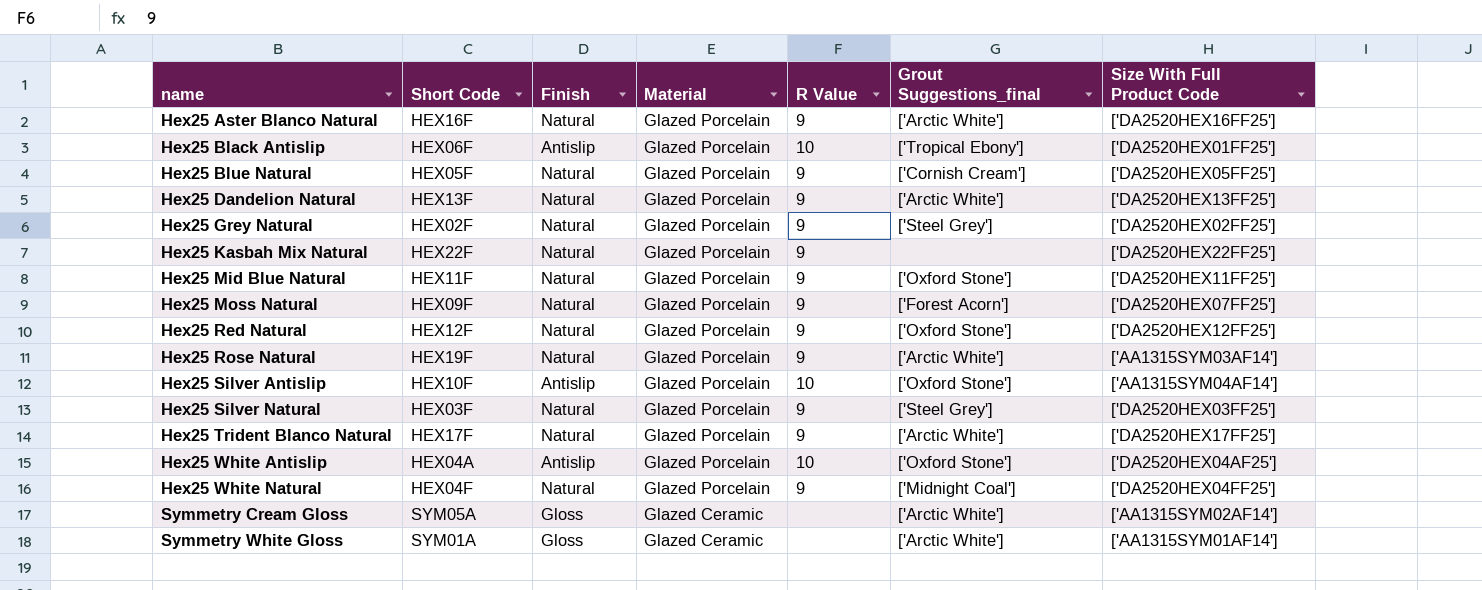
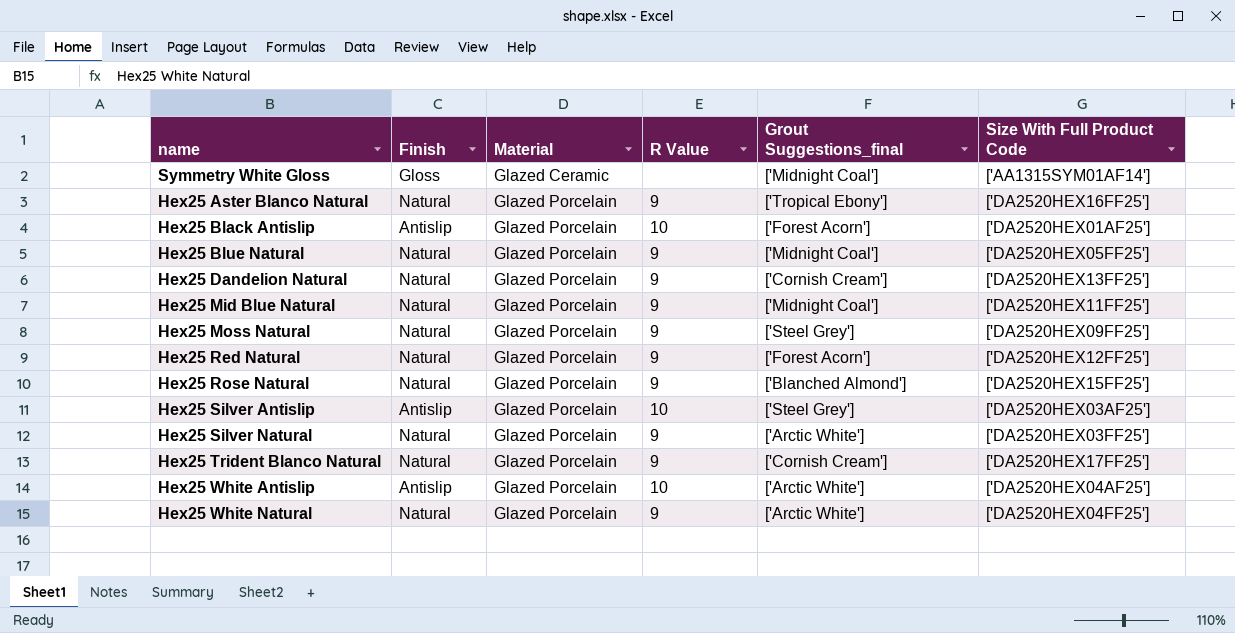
row order: name ascending -> Material ascending
column Short Code | position: 2 -> none
row Hex25 Grey Natural: HEX02F | Natural | Glazed Porcelain | 9 | ['Steel Grey'] | ['DA2520HEX02FF25'] -> none
row Hex25 Kasbah Mix Natural: HEX22F | Natural | Glazed Porcelain | 9 | none | ['DA2520HEX22FF25'] -> none
row Symmetry Cream Gloss: SYM05A | Gloss | Glazed Ceramic | none | ['Arctic White'] | ['AA1315SYM02AF14'] -> none
Symmetry White Gloss | Grout Suggestions_final: ['Arctic White'] -> ['Midnight Coal']
Hex25 Aster Blanco Natural | Grout Suggestions_final: ['Arctic White'] -> ['Tropical Ebony']
Hex25 Black Antislip | Grout Suggestions_final: ['Tropical Ebony'] -> ['Forest Acorn']
Hex25 Black Antislip | Size With Full Product Code: ['DA2520HEX01FF25'] -> ['DA2520HEX01AF25']
Hex25 Blue Natural | Grout Suggestions_final: ['Cornish Cream'] -> ['Midnight Coal']
Hex25 Dandelion Natural | Grout Suggestions_final: ['Arctic White'] -> ['Cornish Cream']
Hex25 Mid Blue Natural | Grout Suggestions_final: ['Oxford Stone'] -> ['Midnight Coal']
Hex25 Moss Natural | Grout Suggestions_final: ['Forest Acorn'] -> ['Steel Grey']
Hex25 Moss Natural | Size With Full Product Code: ['DA2520HEX07FF25'] -> ['DA2520HEX09FF25']
Hex25 Red Natural | Grout Suggestions_final: ['Oxford Stone'] -> ['Forest Acorn']
Hex25 Rose Natural | Grout Suggestions_final: ['Arctic White'] -> ['Blanched Almond']
Hex25 Rose Natural | Size With Full Product Code: ['AA1315SYM03AF14'] -> ['DA2520HEX15FF25']
Hex25 Silver Antislip | Grout Suggestions_final: ['Oxford Stone'] -> ['Steel Grey']
Hex25 Silver Antislip | Size With Full Product Code: ['AA1315SYM04AF14'] -> ['DA2520HEX03AF25']
Hex25 Silver Natural | Grout Suggestions_final: ['Steel Grey'] -> ['Arctic White']
Hex25 Trident Blanco Natural | Grout Suggestions_final: ['Arctic White'] -> ['Cornish Cream']
Hex25 White Antislip | Grout Suggestions_final: ['Oxford Stone'] -> ['Arctic White']
Hex25 White Natural | Grout Suggestions_final: ['Midnight Coal'] -> ['Arctic White']

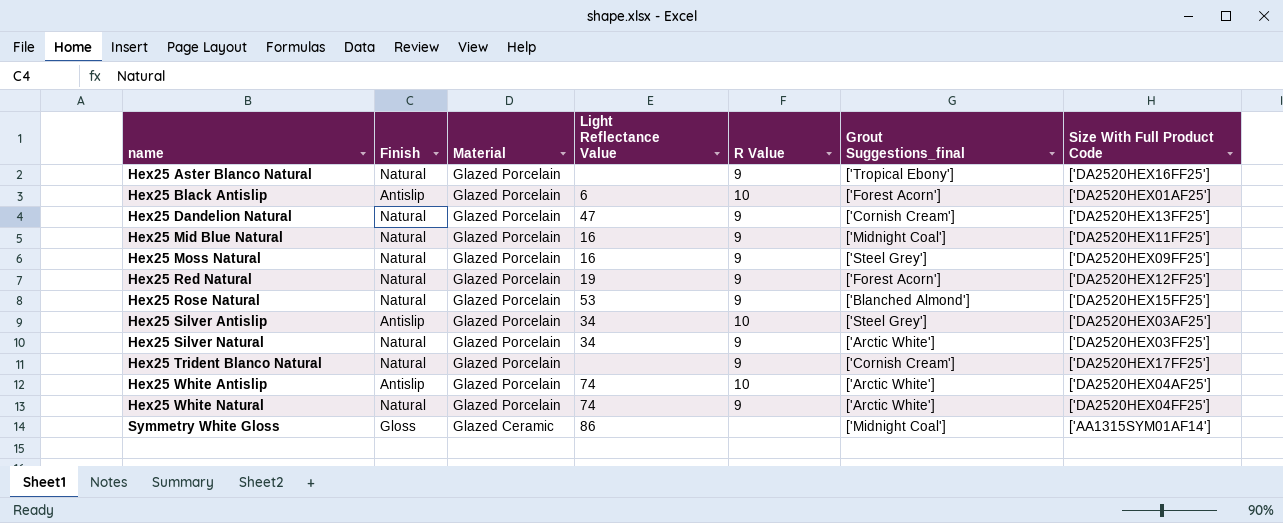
row order: Material ascending -> name ascending
column Light Reflectance Value | position: none -> 4
row Hex25 Blue Natural: Natural | Glazed Porcelain | 9 | ['Midnight Coal'] | ['DA2520HEX05FF25'] -> none

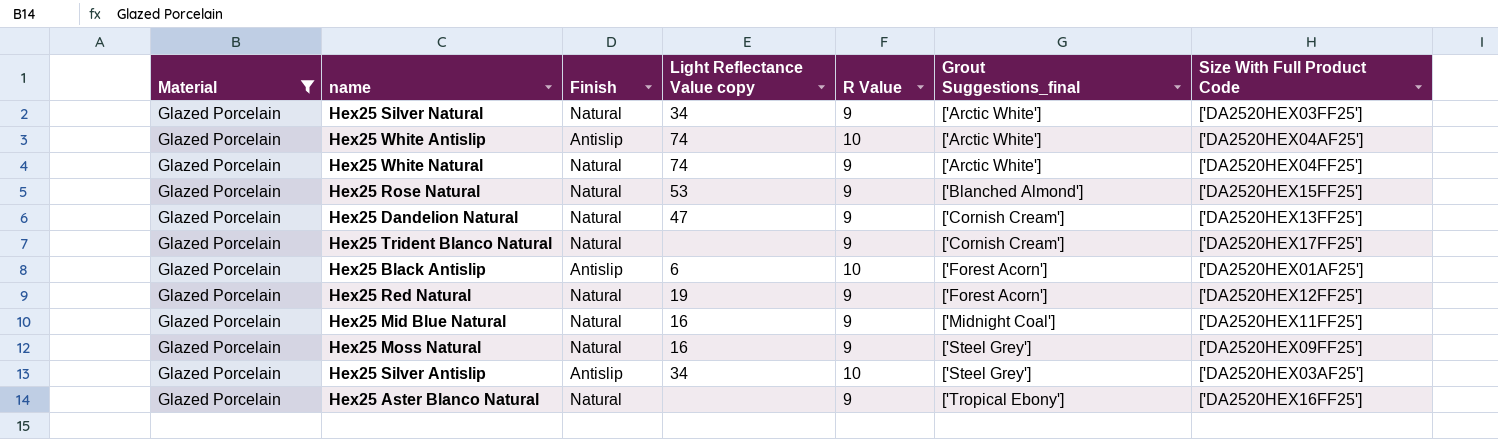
filter: none -> Material = Glazed Porcelain
row order: name ascending -> Grout Suggestions_final ascending
column Material | position: 3 -> 1
column name: Light Reflectance Value -> Light Reflectance Value copy

